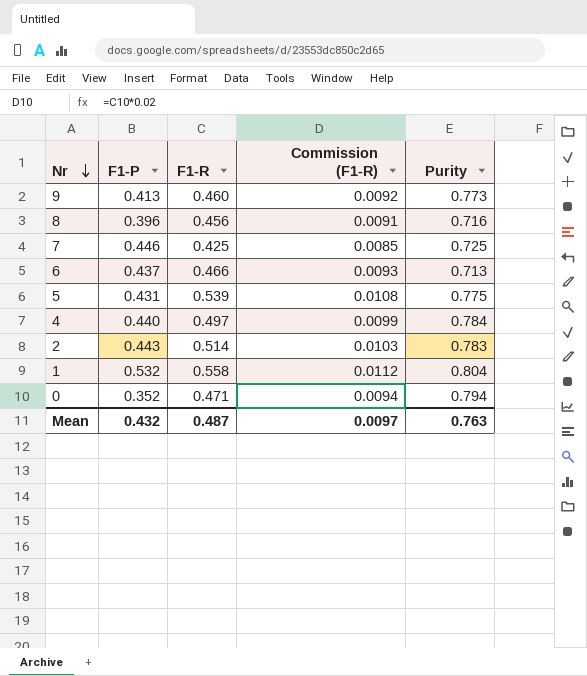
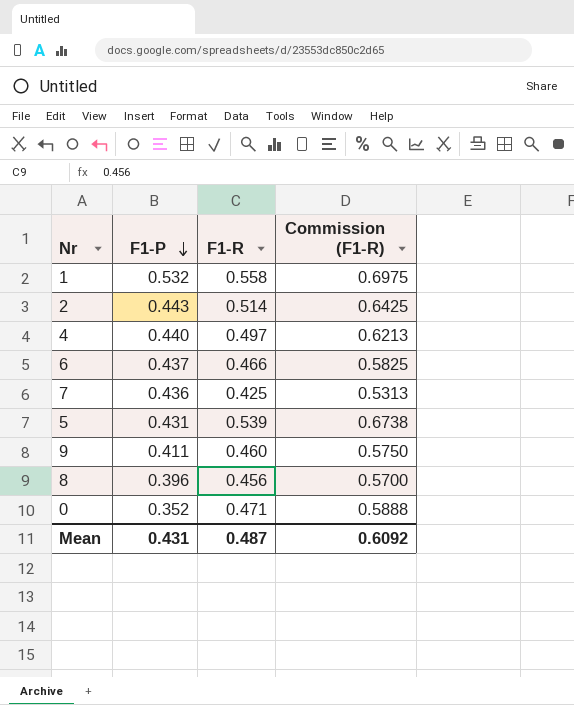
row order: Nr descending -> F1-P descending
column Purity | position: 5 -> none
column Commission (F1-R) | formula: [F1-R] * 0.02 -> [F1-R] * 1.25
7 | F1-P: 0.446 -> 0.436
9 | F1-P: 0.413 -> 0.411
Mean | F1-P: 0.432 -> 0.431
Mean | Commission (F1-R): 0.0097 -> 0.6092

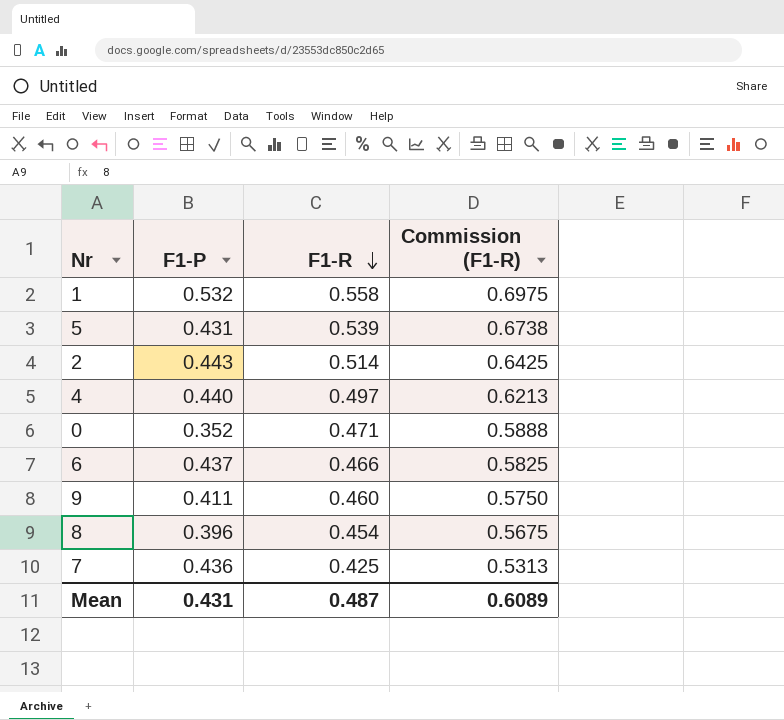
row order: F1-P descending -> F1-R descending
8 | F1-R: 0.456 -> 0.454
8 | Commission (F1-R): 0.5700 -> 0.5675
Mean | Commission (F1-R): 0.6092 -> 0.6089

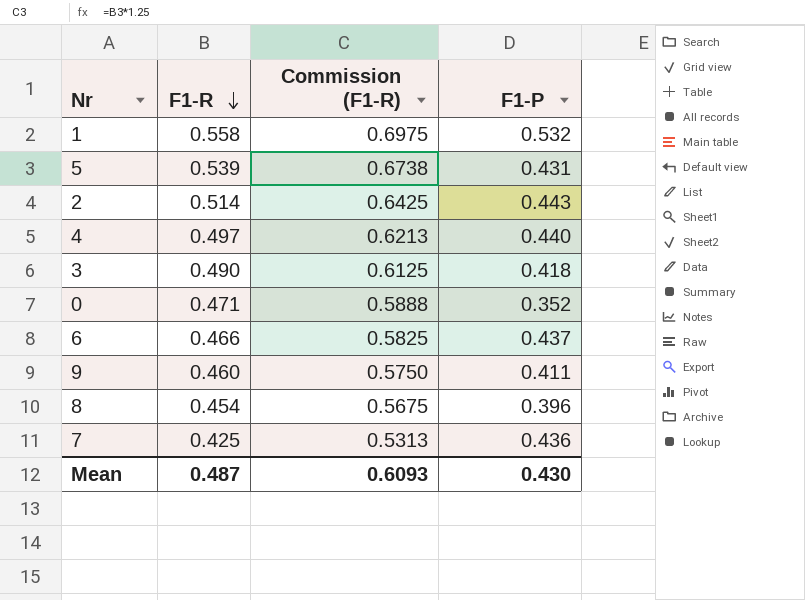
column F1-P | position: 2 -> 4
row 3: none -> 0.490 | 0.6125 | 0.418
Mean | Commission (F1-R): 0.6089 -> 0.6093
Mean | F1-P: 0.431 -> 0.430

